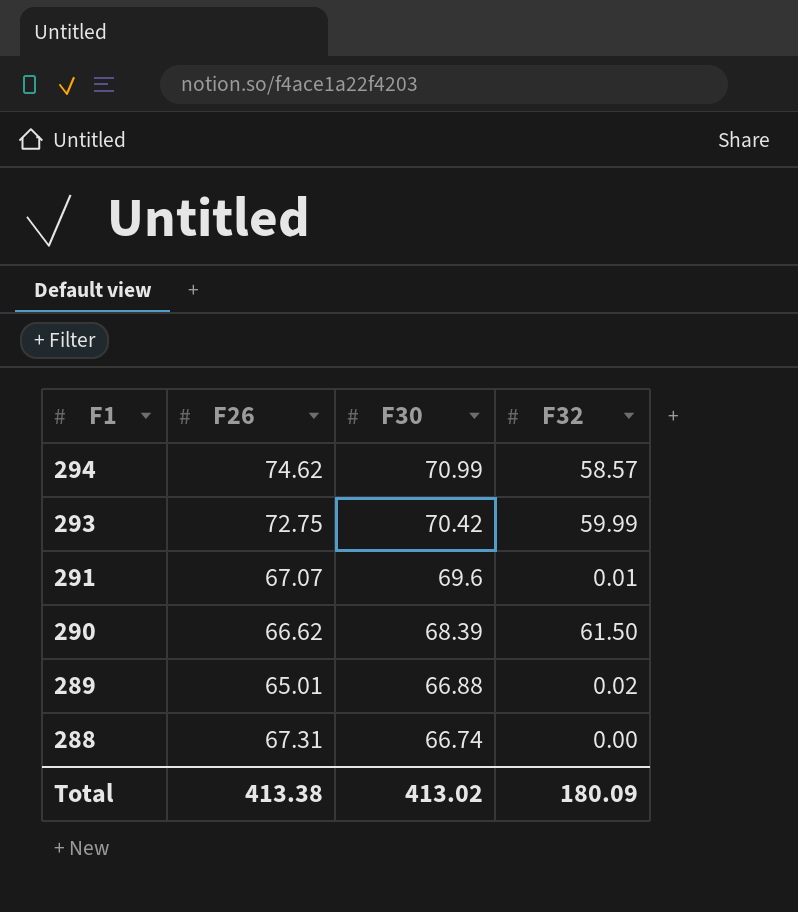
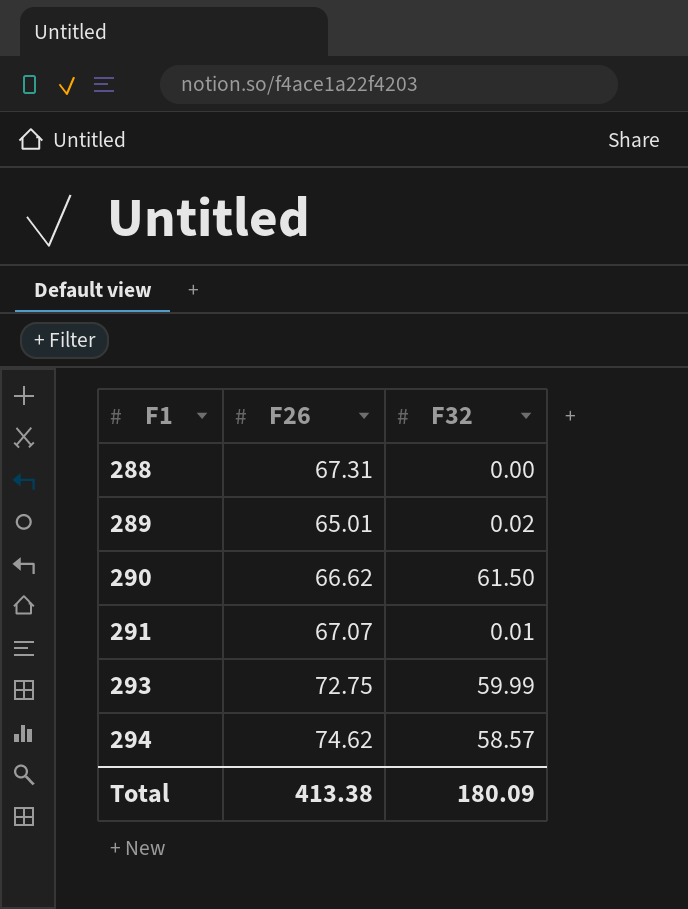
row order: F1 descending -> F1 ascending
column F30 | position: 3 -> none

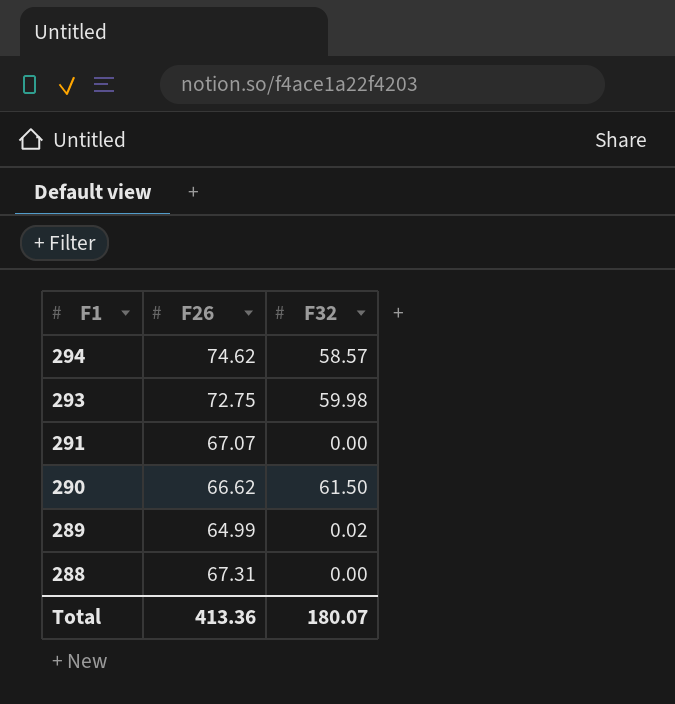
row order: F1 ascending -> F1 descending
293 | F32: 59.99 -> 59.98
291 | F32: 0.01 -> 0.00
289 | F26: 65.01 -> 64.99
Total | F26: 413.38 -> 413.36
Total | F32: 180.09 -> 180.07

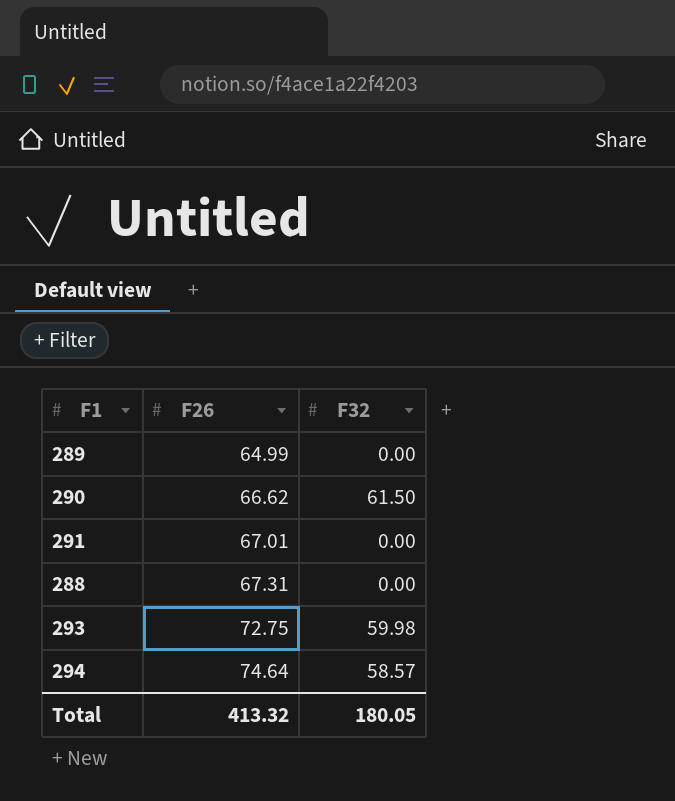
row order: F1 descending -> F26 ascending
289 | F32: 0.02 -> 0.00
291 | F26: 67.07 -> 67.01
294 | F26: 74.62 -> 74.64
Total | F26: 413.36 -> 413.32
Total | F32: 180.07 -> 180.05

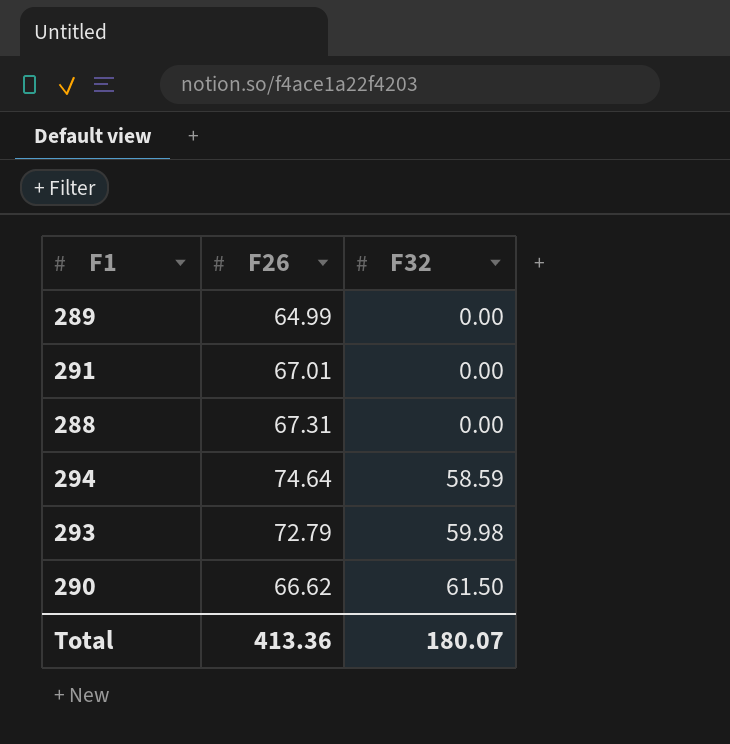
row order: F26 ascending -> F32 ascending
294 | F32: 58.57 -> 58.59
293 | F26: 72.75 -> 72.79
Total | F26: 413.32 -> 413.36
Total | F32: 180.05 -> 180.07

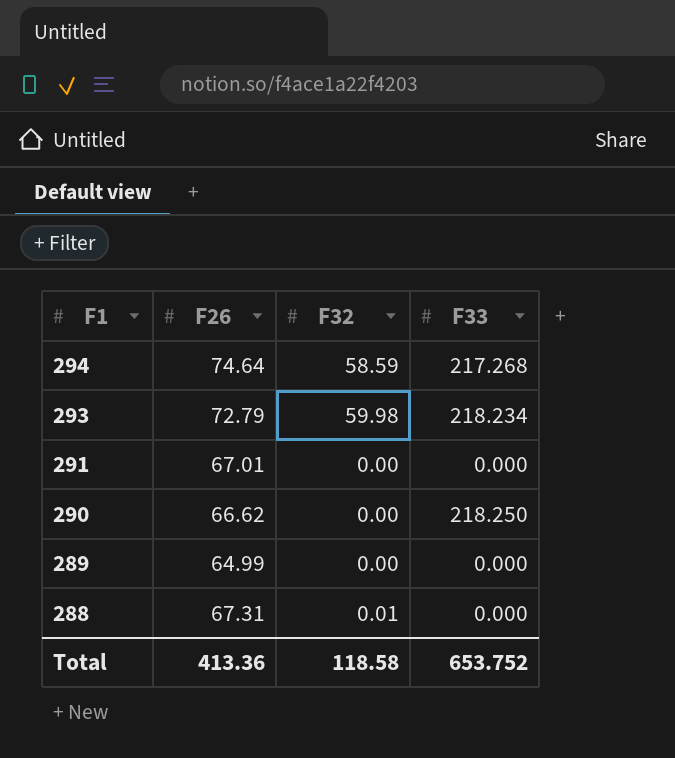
row order: F32 ascending -> F1 descending
column F33 | position: none -> 4
290 | F32: 61.50 -> 0.00
288 | F32: 0.00 -> 0.01
Total | F32: 180.07 -> 118.58

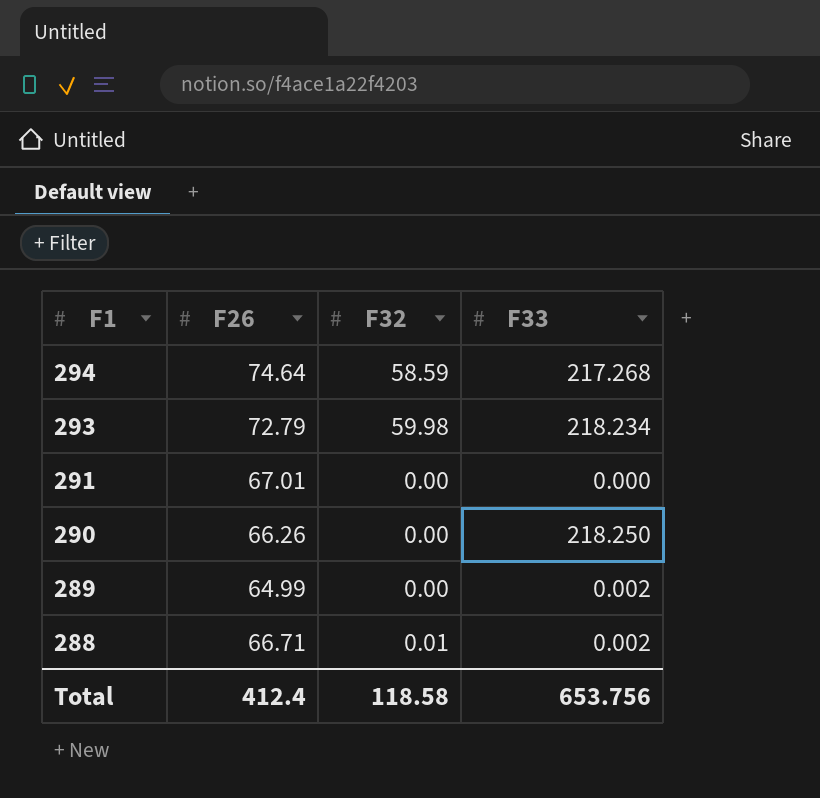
290 | F26: 66.62 -> 66.26
289 | F33: 0.000 -> 0.002
288 | F26: 67.31 -> 66.71
288 | F33: 0.000 -> 0.002
Total | F26: 413.36 -> 412.4
Total | F33: 653.752 -> 653.756

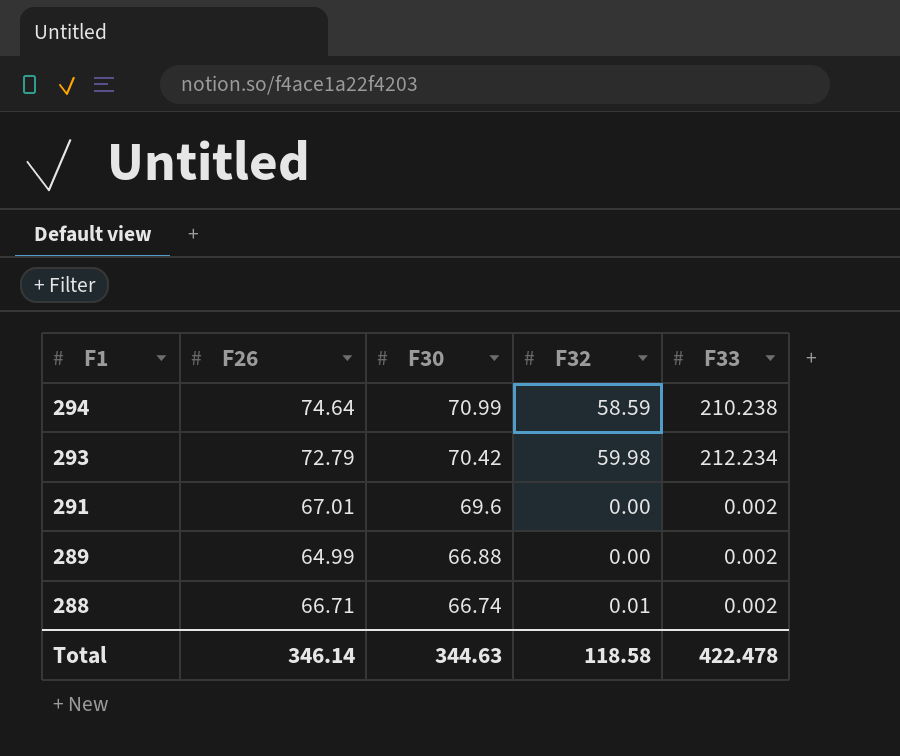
column F30 | position: none -> 3
row 290: 66.26 | 0.00 | 218.250 -> none
294 | F33: 217.268 -> 210.238
293 | F33: 218.234 -> 212.234
291 | F33: 0.000 -> 0.002
Total | F26: 412.4 -> 346.14
Total | F33: 653.756 -> 422.478

